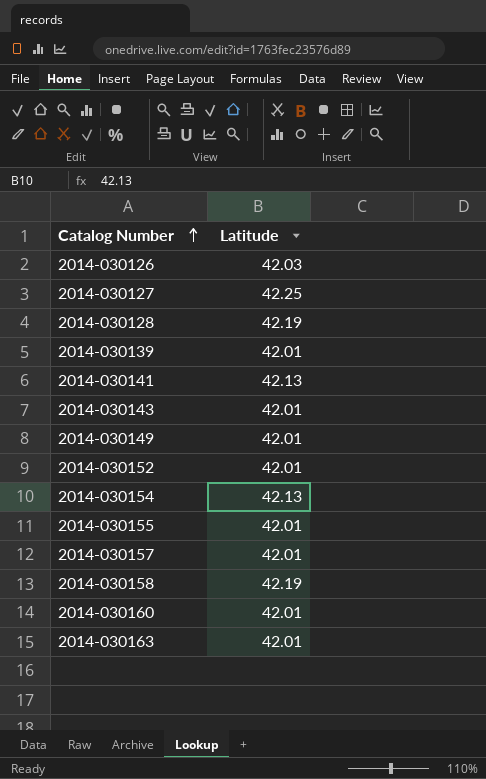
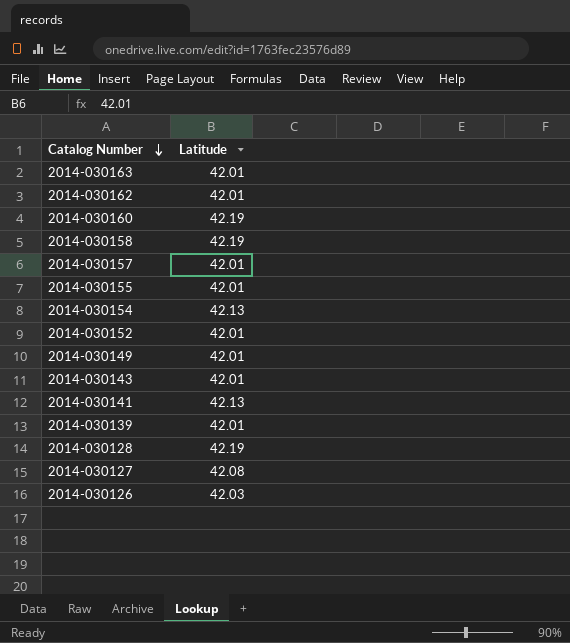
row order: Catalog Number ascending -> Catalog Number descending
row 2014-030162: none -> 42.01
2014-030160 | Latitude: 42.01 -> 42.19
2014-030127 | Latitude: 42.25 -> 42.08

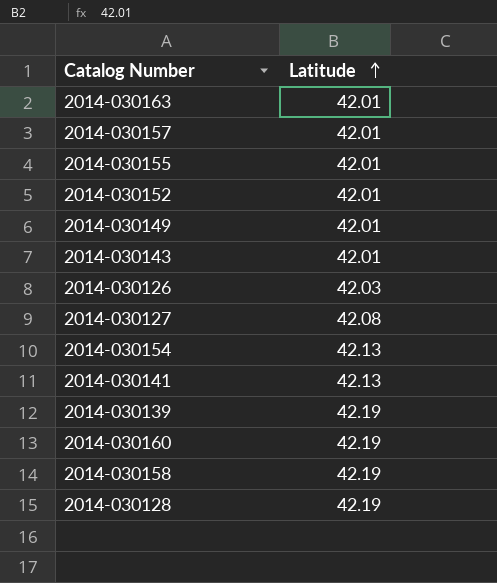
row order: Catalog Number descending -> Latitude ascending
row 2014-030162: 42.01 -> none
2014-030139 | Latitude: 42.01 -> 42.19

